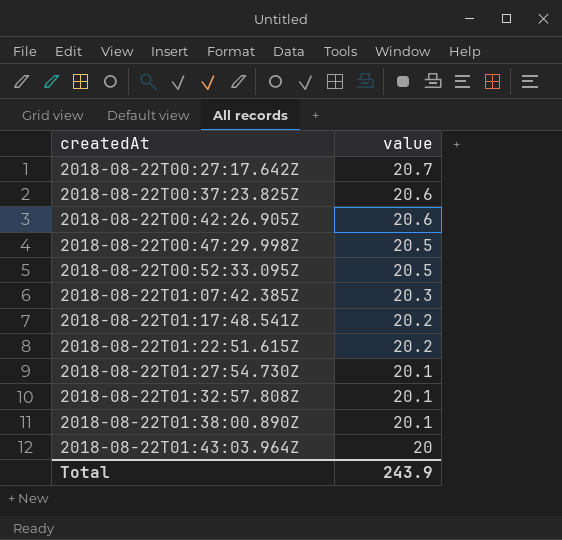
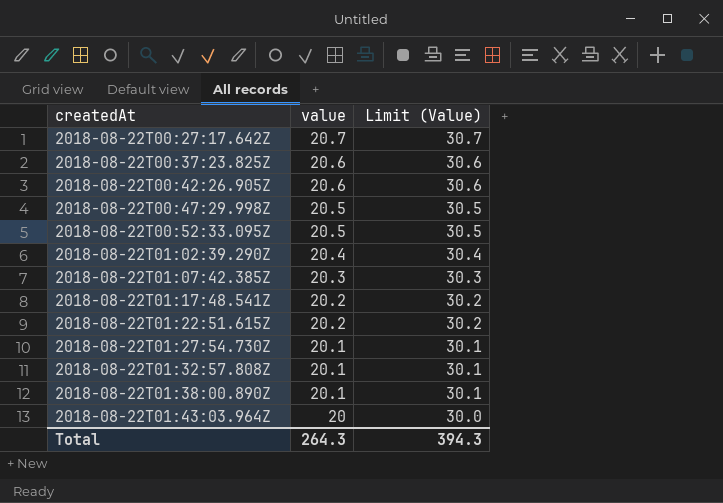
column Limit (Value) | formula: none -> [value] + 10
row 2018-08-22T01:02:39.290Z: none -> 20.4 | 30.4
Total | value: 243.9 -> 264.3

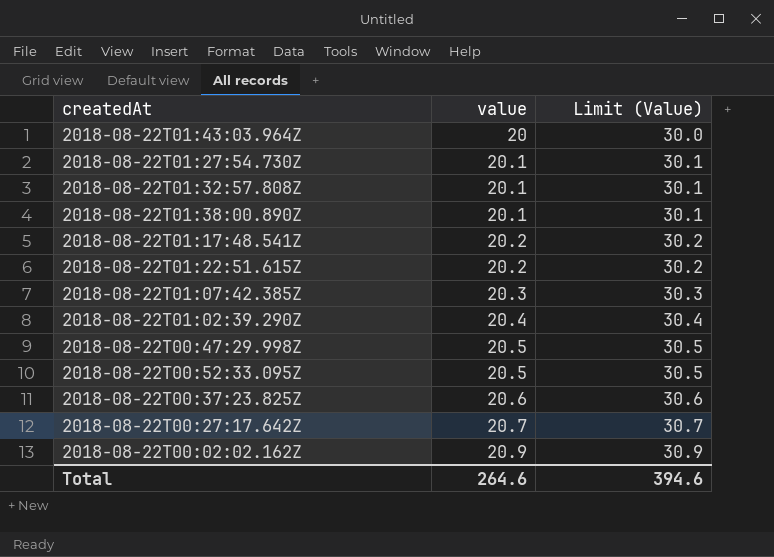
row order: createdAt ascending -> value ascending
row 2018-08-22T00:42:26.905Z: 20.6 | 30.6 -> none
row 2018-08-22T00:02:02.162Z: none -> 20.9 | 30.9
Total | value: 264.3 -> 264.6
Total | Limit (Value): 394.3 -> 394.6

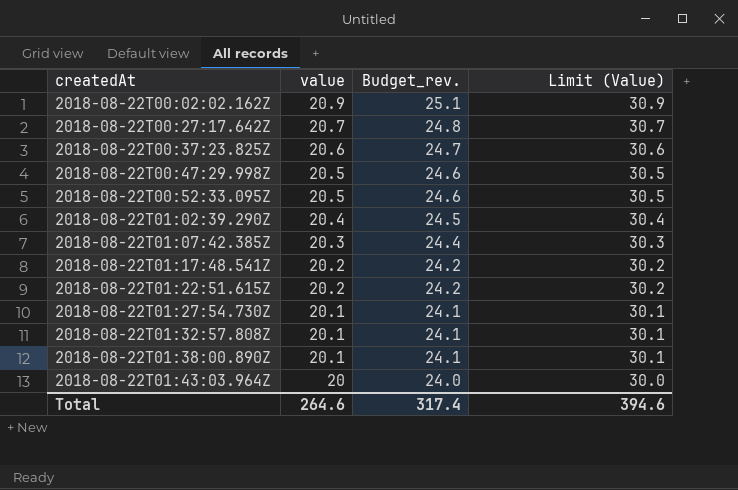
row order: value ascending -> createdAt ascending
column Budget_rev. | formula: none -> [value] * 1.2

